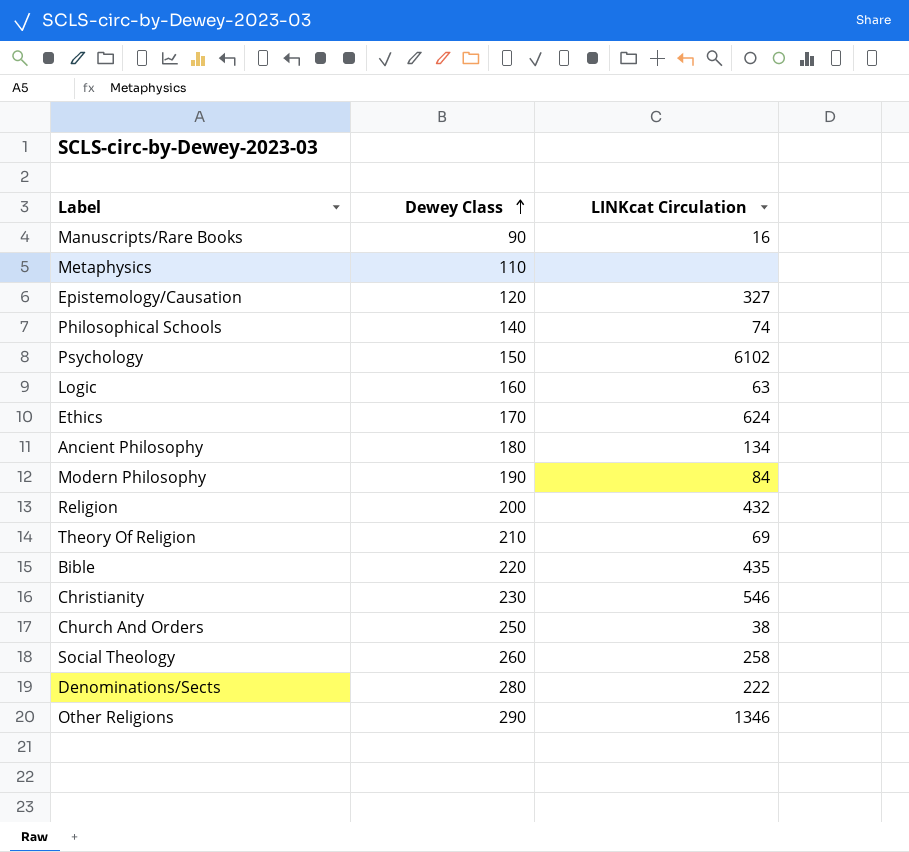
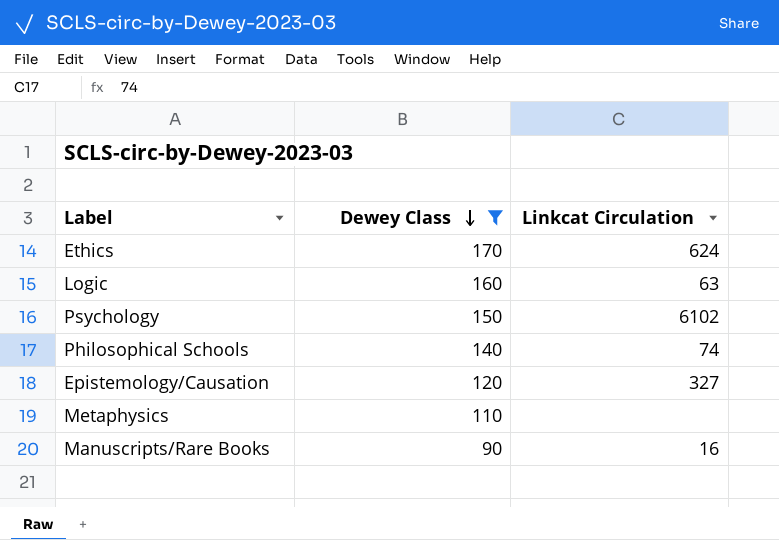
filter: none -> Dewey Class <= 170
row order: Dewey Class ascending -> Dewey Class descending
column name: LINKcat Circulation -> Linkcat Circulation

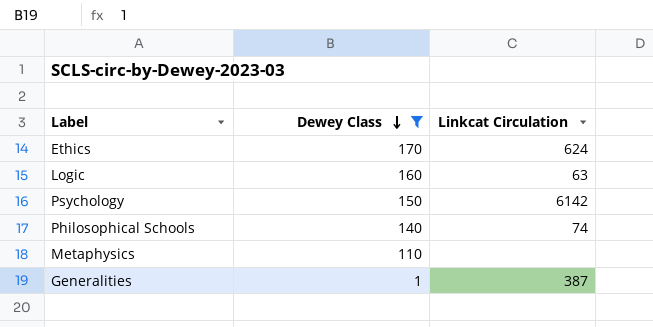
row Epistemology/Causation: 120 | 327 -> none
row Manuscripts/Rare Books: 90 | 16 -> none
Psychology | Linkcat Circulation: 6102 -> 6142
row Generalities: none -> 1 | 387

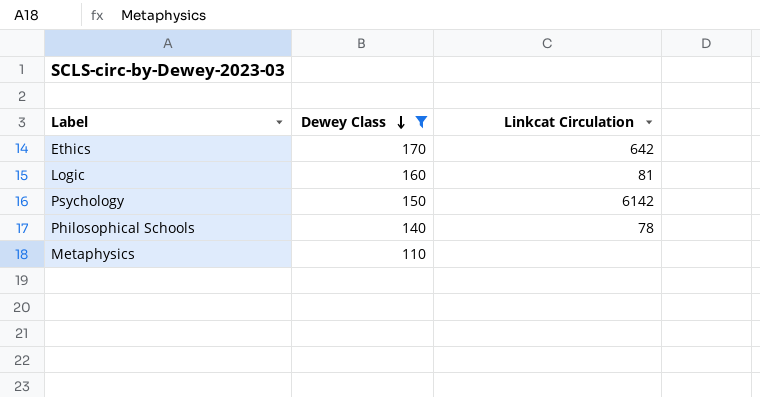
row Generalities: 1 | 387 -> none
Ethics | Linkcat Circulation: 624 -> 642
Logic | Linkcat Circulation: 63 -> 81
Philosophical Schools | Linkcat Circulation: 74 -> 78

